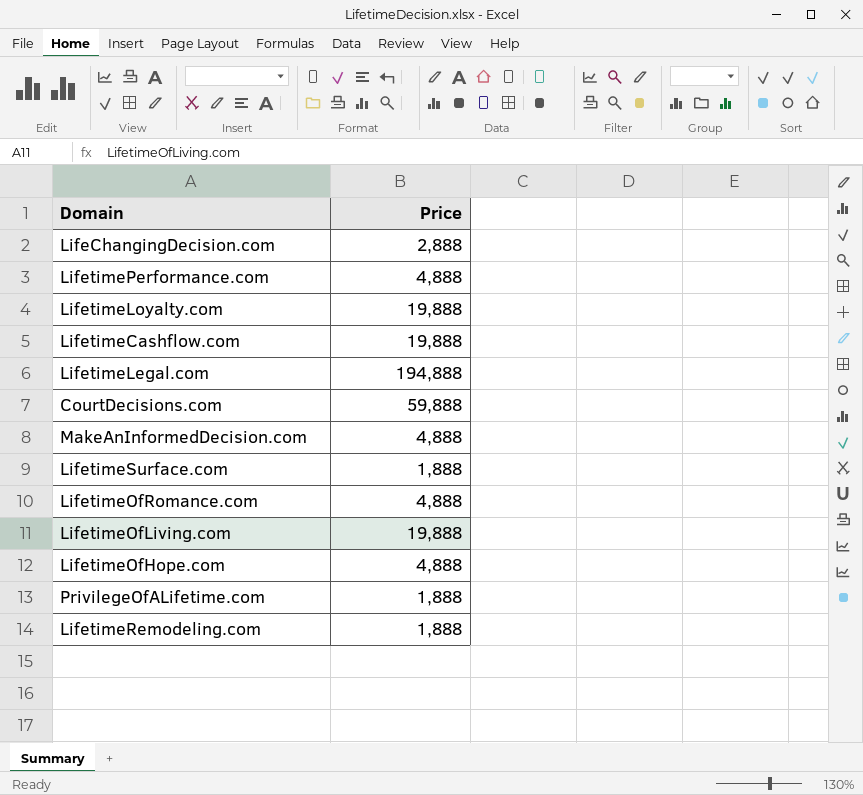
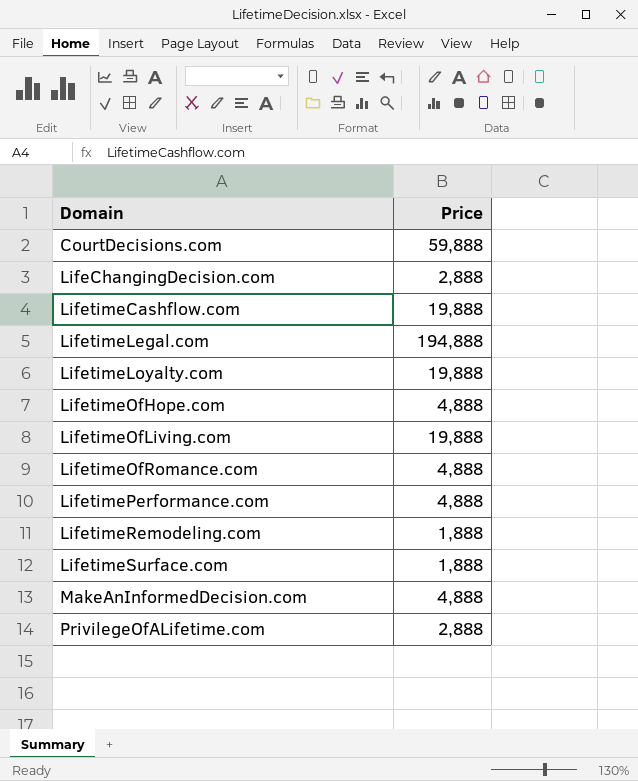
row order: none -> Domain ascending
PrivilegeOfALifetime.com | Price: 1,888 -> 2,888

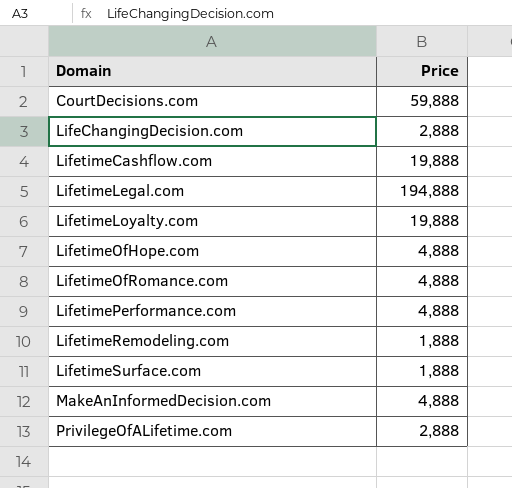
row LifetimeOfLiving.com: 19,888 -> none

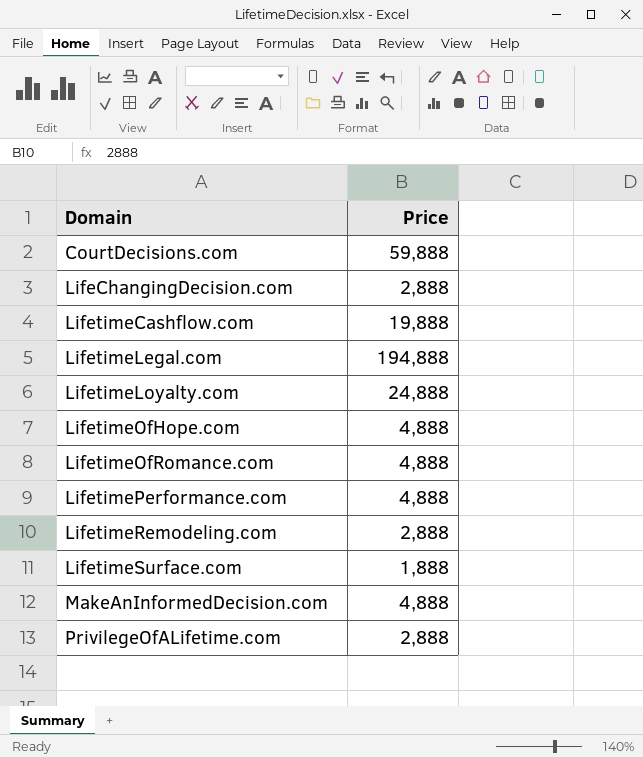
LifetimeLoyalty.com | Price: 19,888 -> 24,888
LifetimeRemodeling.com | Price: 1,888 -> 2,888

